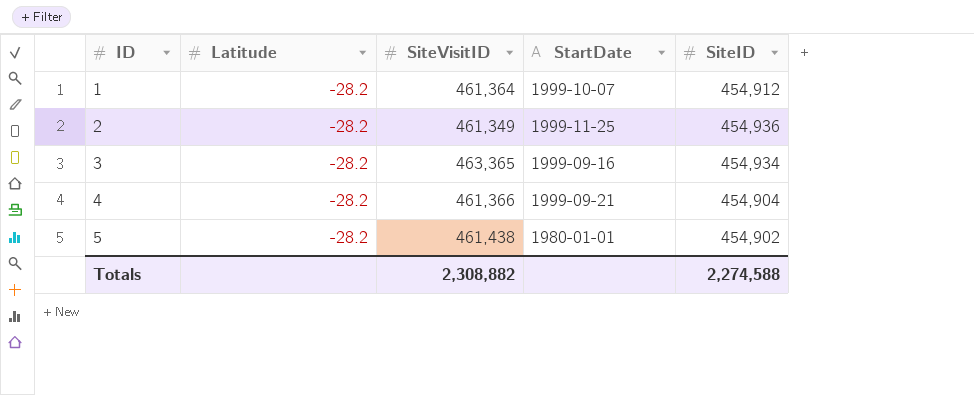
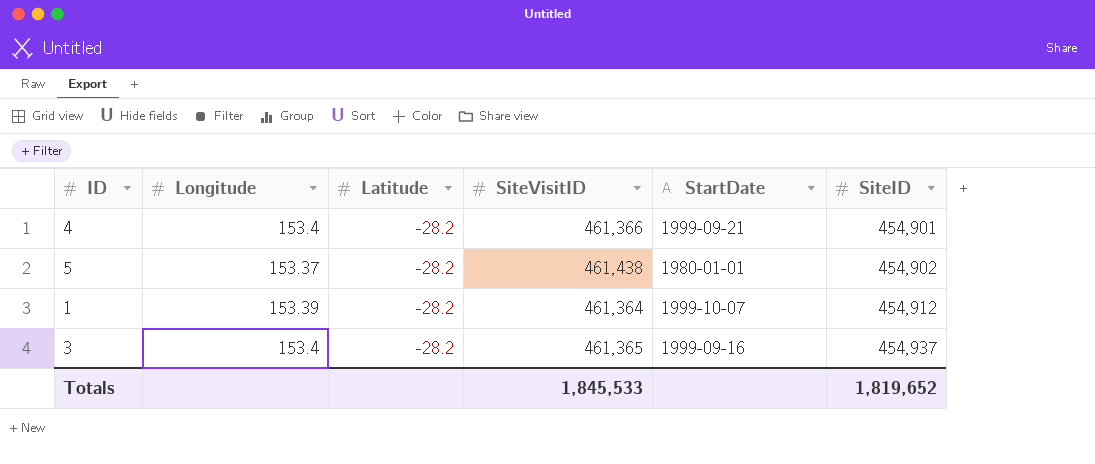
row order: ID ascending -> SiteID ascending
column Longitude | position: none -> 2
row 2: -28.2 | 461,349 | 1999-11-25 | 454,936 -> none
4 | SiteID: 454,904 -> 454,901
3 | SiteVisitID: 463,365 -> 461,365
3 | SiteID: 454,934 -> 454,937
Totals | SiteVisitID: 2,308,882 -> 1,845,533
Totals | SiteID: 2,274,588 -> 1,819,652

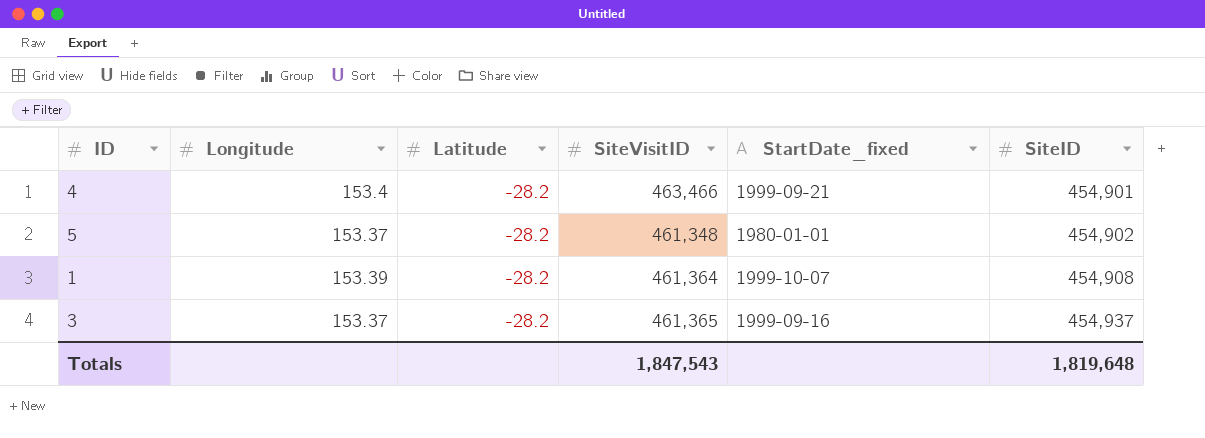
column name: StartDate -> StartDate_fixed
4 | SiteVisitID: 461,366 -> 463,466
5 | SiteVisitID: 461,438 -> 461,348
1 | SiteID: 454,912 -> 454,908
3 | Longitude: 153.4 -> 153.37
Totals | SiteVisitID: 1,845,533 -> 1,847,543
Totals | SiteID: 1,819,652 -> 1,819,648

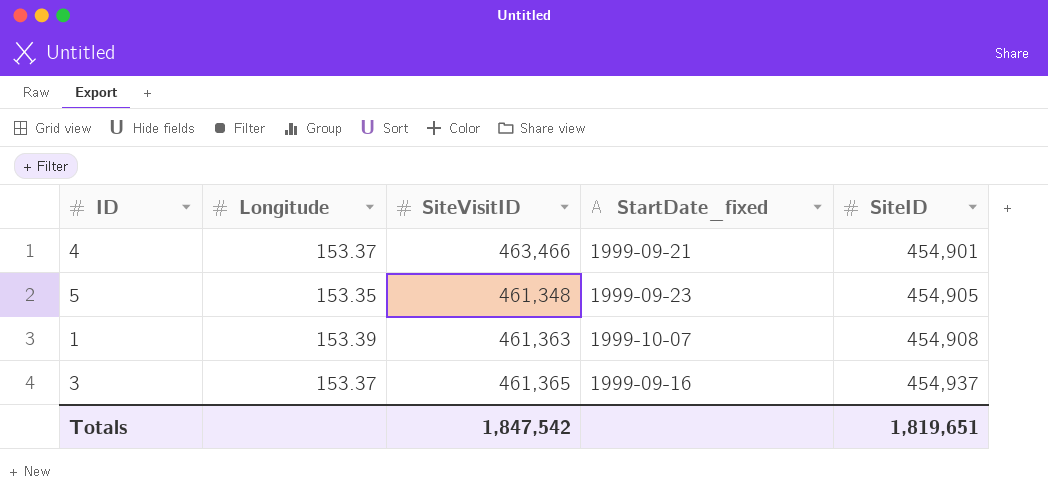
column Latitude | position: 3 -> none
4 | Longitude: 153.4 -> 153.37
5 | Longitude: 153.37 -> 153.35
5 | StartDate_fixed: 1980-01-01 -> 1999-09-23
5 | SiteID: 454,902 -> 454,905
1 | SiteVisitID: 461,364 -> 461,363
Totals | SiteVisitID: 1,847,543 -> 1,847,542
Totals | SiteID: 1,819,648 -> 1,819,651

